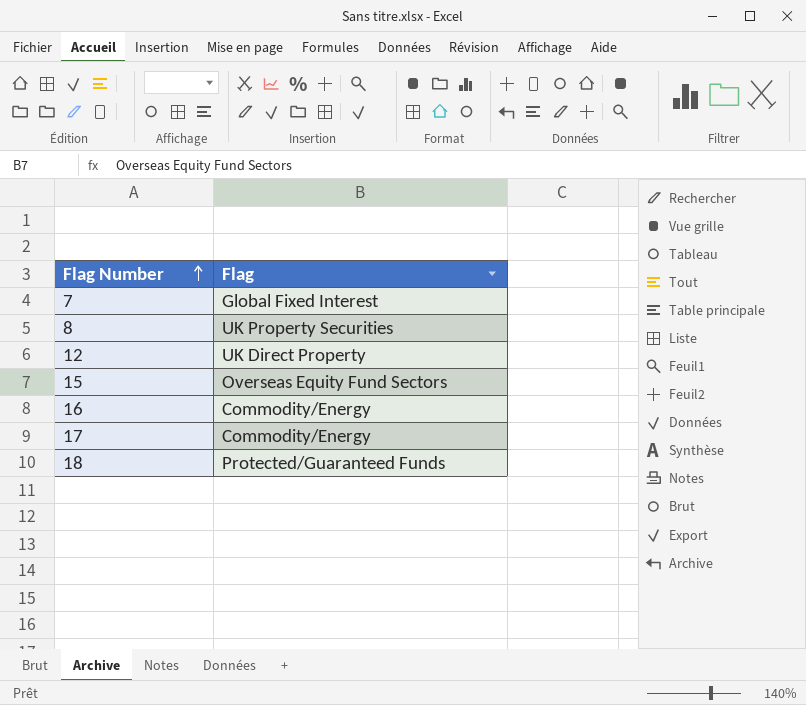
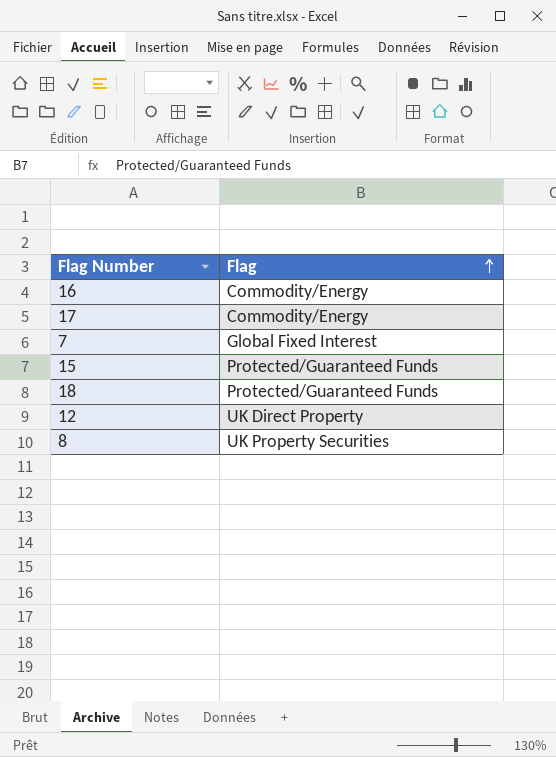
row order: Flag Number ascending -> Flag ascending
15 | Flag: Overseas Equity Fund Sectors -> Protected/Guaranteed Funds

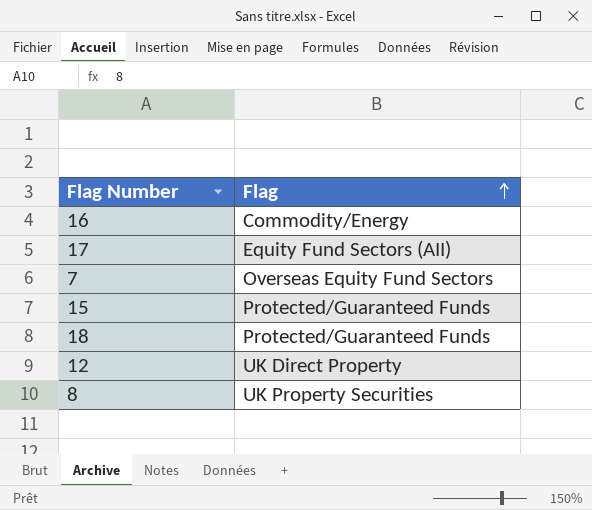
17 | Flag: Commodity/Energy -> Equity Fund Sectors (AII)
7 | Flag: Global Fixed Interest -> Overseas Equity Fund Sectors

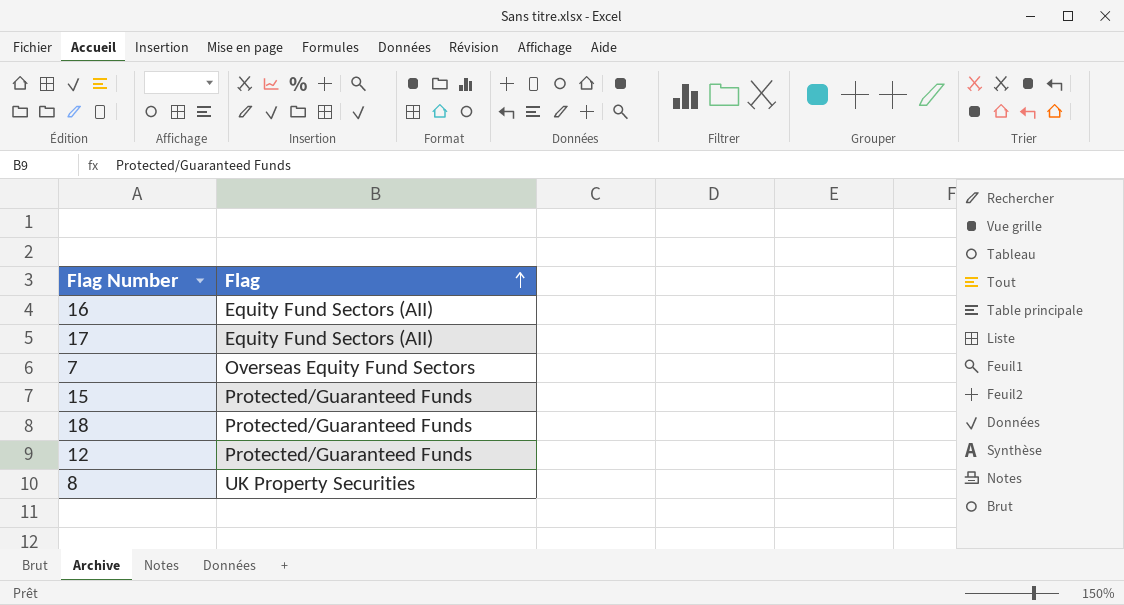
16 | Flag: Commodity/Energy -> Equity Fund Sectors (AII)
12 | Flag: UK Direct Property -> Protected/Guaranteed Funds

